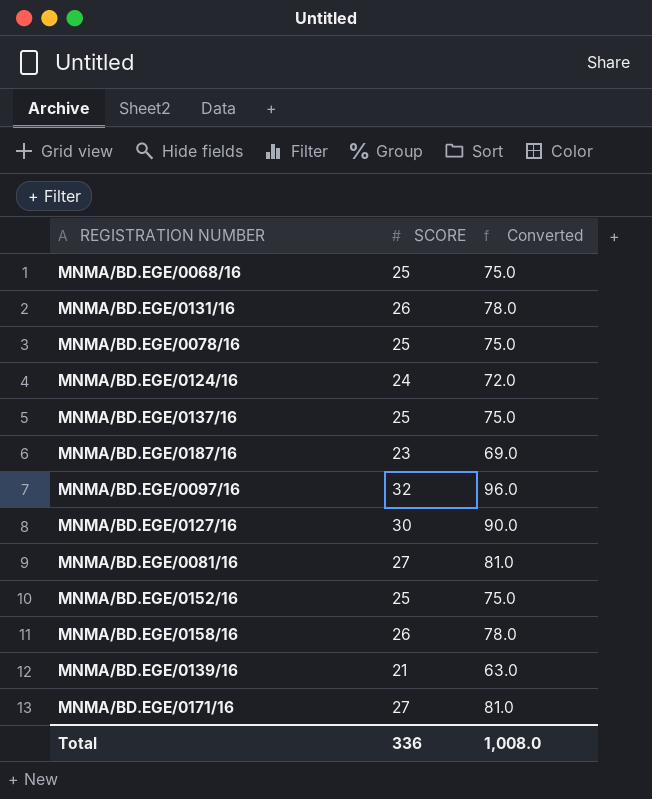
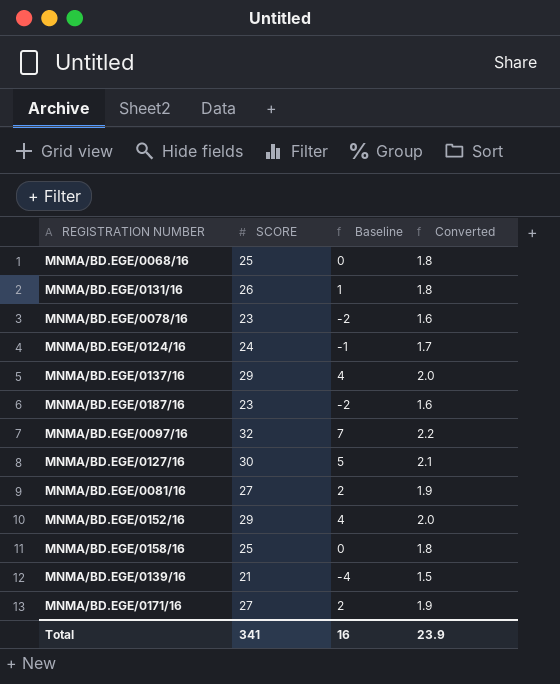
column Baseline | formula: none -> [SCORE] - 25
column Converted | formula: [SCORE] * 3 -> [SCORE] * 0.07
MNMA/BD.EGE/0078/16 | SCORE: 25 -> 23
MNMA/BD.EGE/0137/16 | SCORE: 25 -> 29
MNMA/BD.EGE/0152/16 | SCORE: 25 -> 29
MNMA/BD.EGE/0158/16 | SCORE: 26 -> 25
Total | SCORE: 336 -> 341
Total | Converted: 1,008.0 -> 23.9

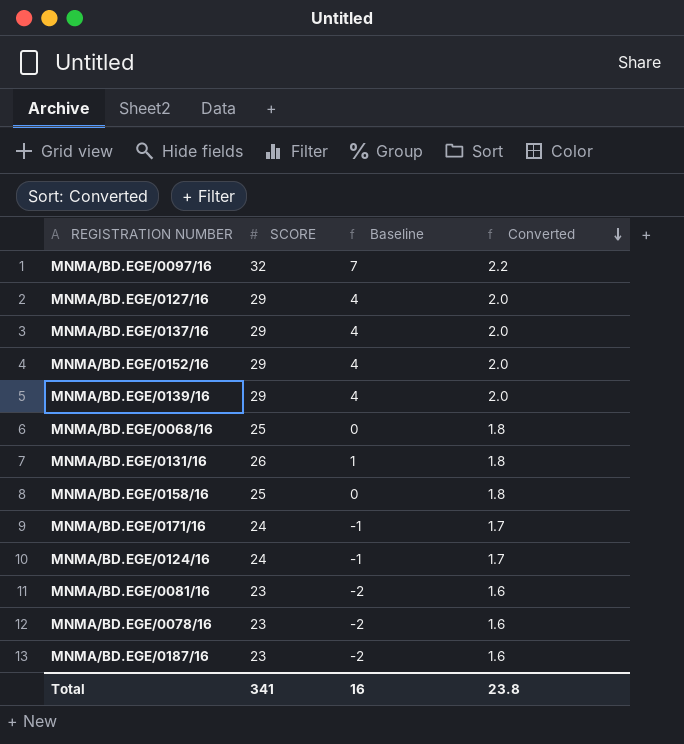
row order: none -> Converted descending
MNMA/BD.EGE/0127/16 | SCORE: 30 -> 29
MNMA/BD.EGE/0127/16 | Baseline: 5 -> 4
MNMA/BD.EGE/0127/16 | Converted: 2.1 -> 2.0
MNMA/BD.EGE/0139/16 | SCORE: 21 -> 29
MNMA/BD.EGE/0139/16 | Baseline: -4 -> 4
MNMA/BD.EGE/0139/16 | Converted: 1.5 -> 2.0
MNMA/BD.EGE/0171/16 | SCORE: 27 -> 24
MNMA/BD.EGE/0171/16 | Baseline: 2 -> -1
MNMA/BD.EGE/0171/16 | Converted: 1.9 -> 1.7
MNMA/BD.EGE/0081/16 | SCORE: 27 -> 23
MNMA/BD.EGE/0081/16 | Baseline: 2 -> -2
MNMA/BD.EGE/0081/16 | Converted: 1.9 -> 1.6
Total | Converted: 23.9 -> 23.8

